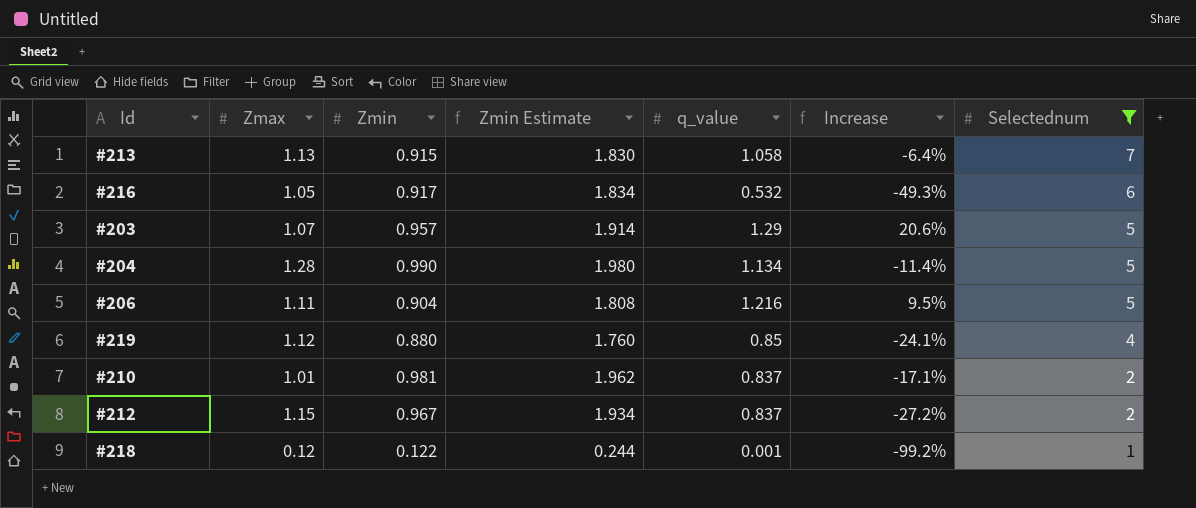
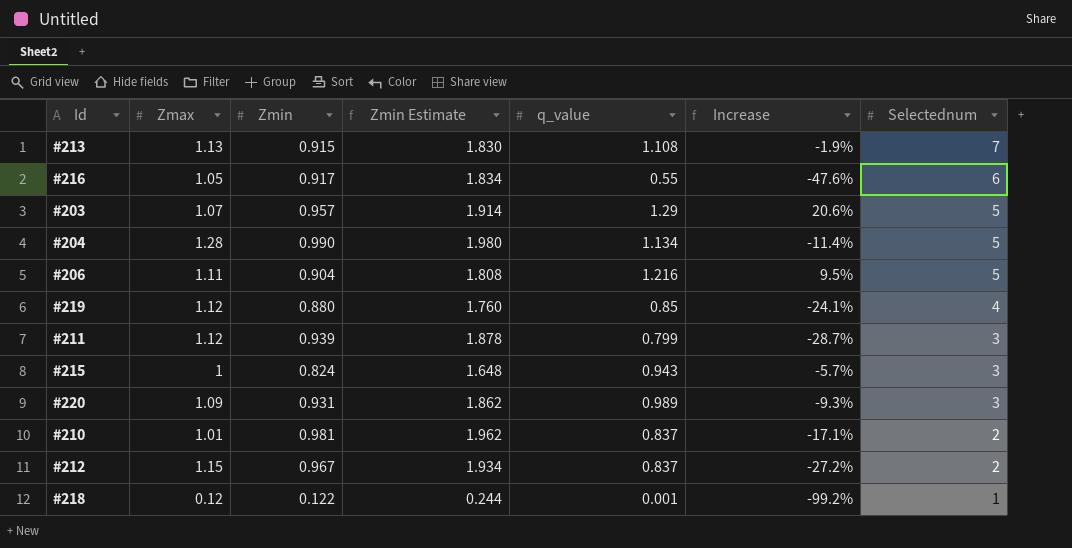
filter: Selectednum != 3 -> none
#213 | q_value: 1.058 -> 1.108
#213 | Increase: -6.4% -> -1.9%
#216 | q_value: 0.532 -> 0.55
#216 | Increase: -49.3% -> -47.6%

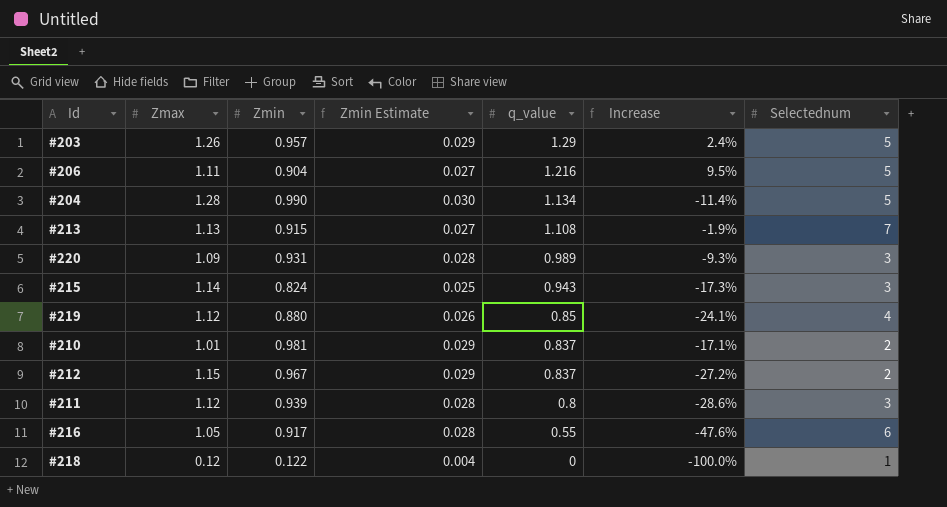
row order: Selectednum descending -> q_value descending
column Zmin Estimate | formula: [Zmin] * 2 -> [Zmin] * 0.03
#203 | Zmax: 1.07 -> 1.26
#203 | Increase: 20.6% -> 2.4%
#215 | Zmax: 1 -> 1.14
#215 | Increase: -5.7% -> -17.3%
#211 | q_value: 0.799 -> 0.8
#211 | Increase: -28.7% -> -28.6%
#218 | q_value: 0.001 -> 0
#218 | Increase: -99.2% -> -100.0%

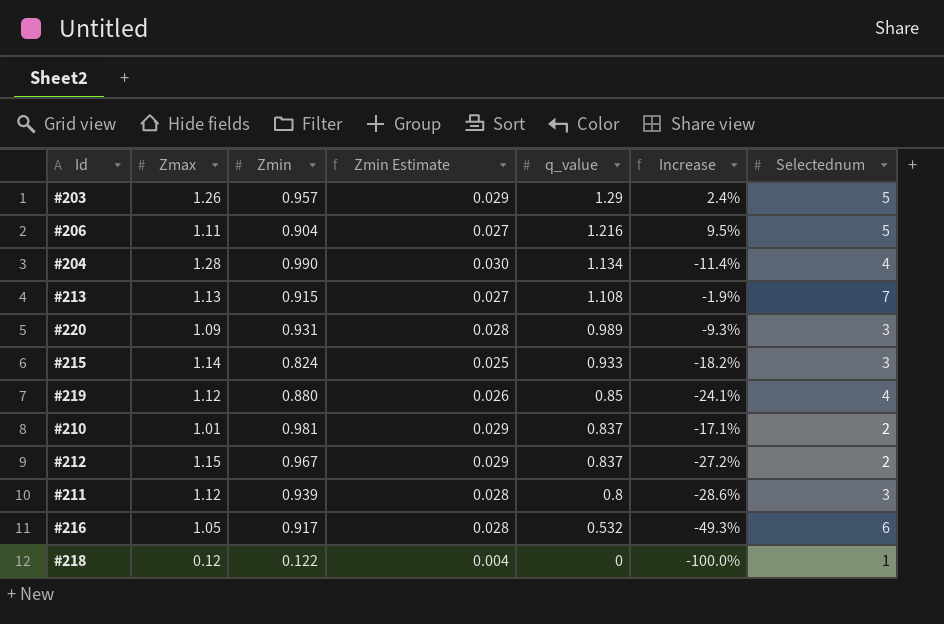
#204 | Selectednum: 5 -> 4
#215 | q_value: 0.943 -> 0.933
#215 | Increase: -17.3% -> -18.2%
#216 | q_value: 0.55 -> 0.532
#216 | Increase: -47.6% -> -49.3%

